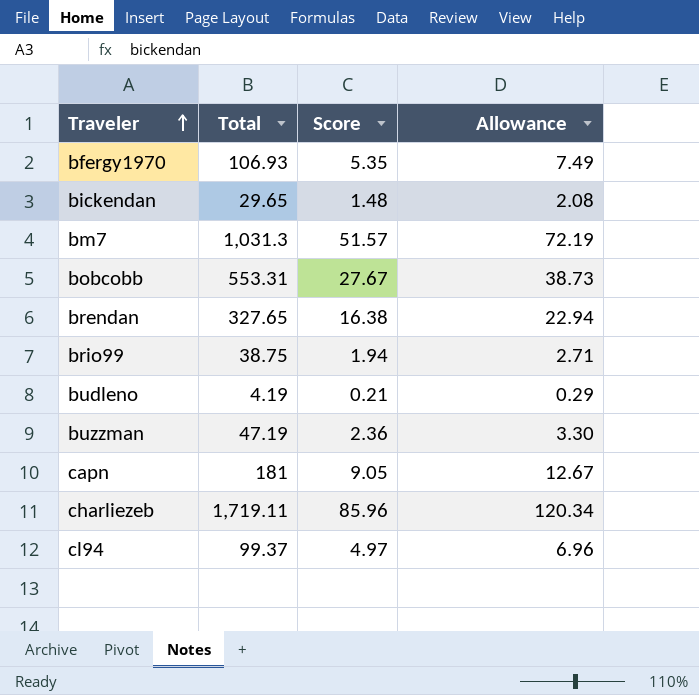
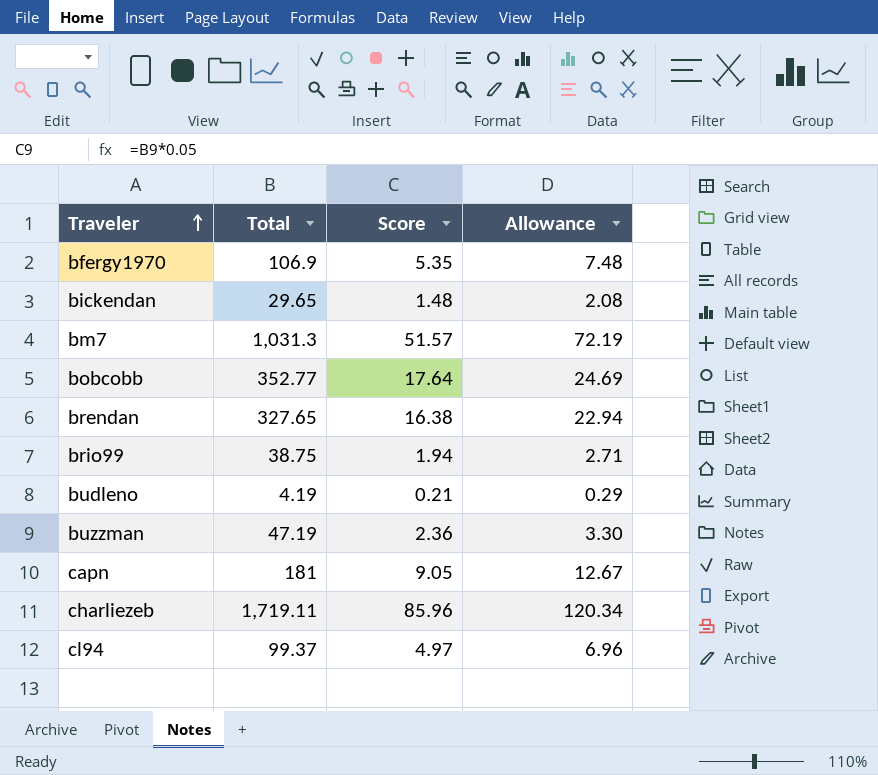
bfergy1970 | Total: 106.93 -> 106.9
bfergy1970 | Allowance: 7.49 -> 7.48
bobcobb | Total: 553.31 -> 352.77
bobcobb | Score: 27.67 -> 17.64
bobcobb | Allowance: 38.73 -> 24.69

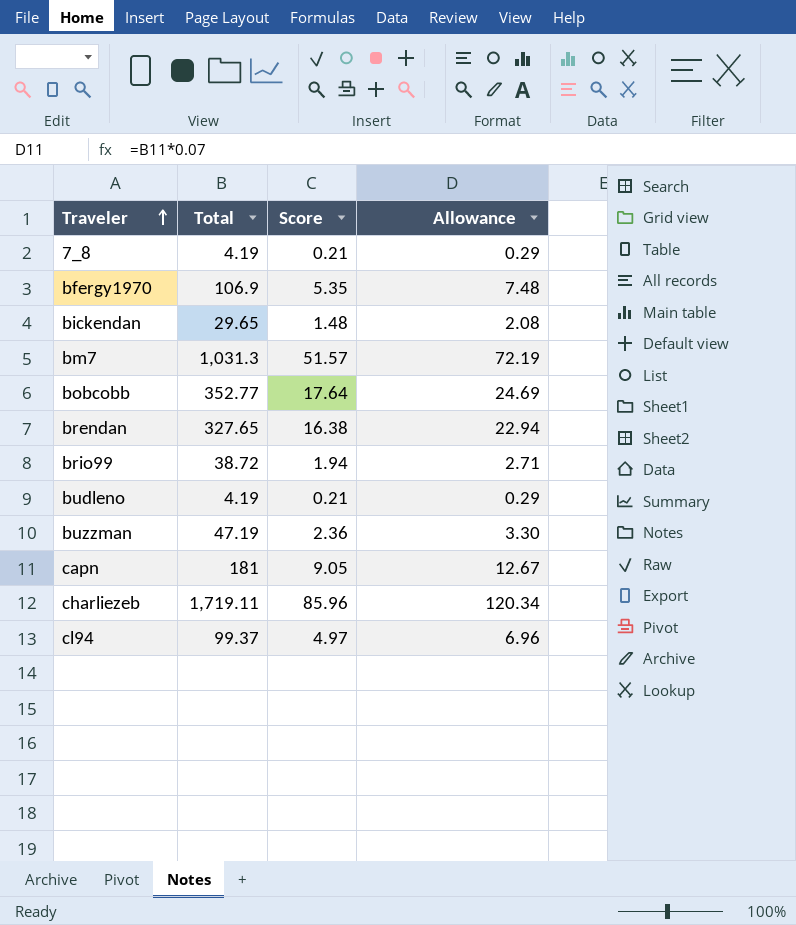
row 7_8: none -> 4.19 | 0.21 | 0.29
brio99 | Total: 38.75 -> 38.72

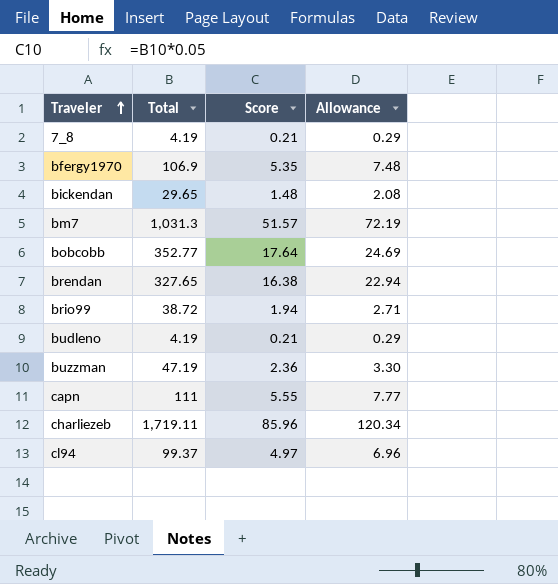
capn | Total: 181 -> 111
capn | Score: 9.05 -> 5.55
capn | Allowance: 12.67 -> 7.77

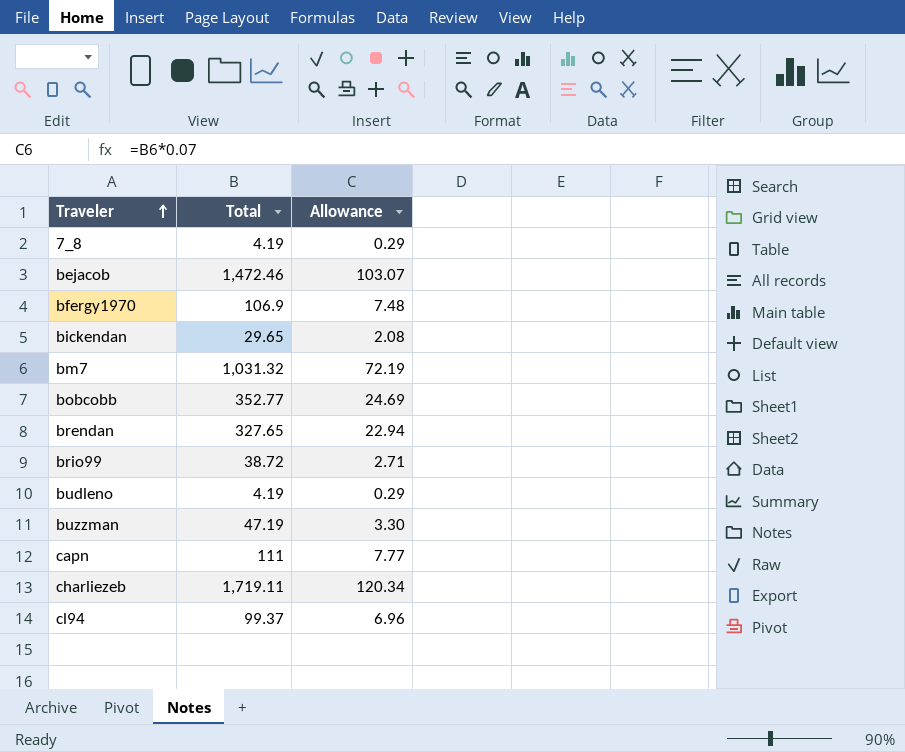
column Score | formula: [Total] * 0.05 -> none
row bejacob: none -> 1,472.46 | 103.07
bm7 | Total: 1,031.3 -> 1,031.32

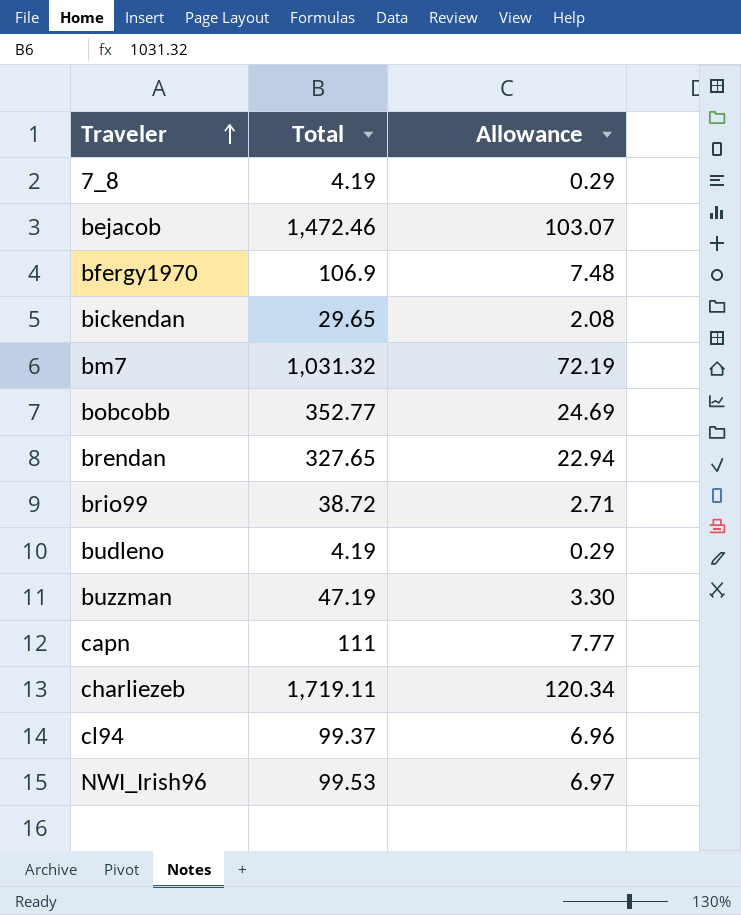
row NWI_Irish96: none -> 99.53 | 6.97

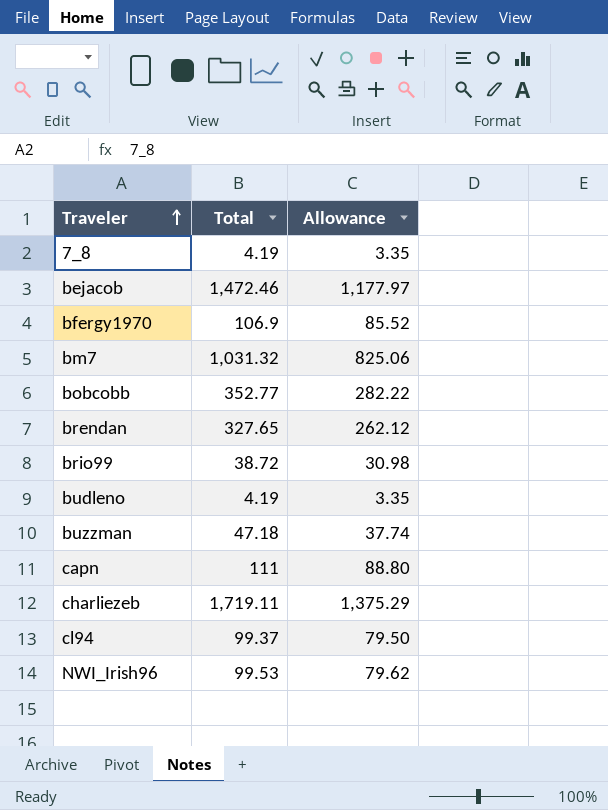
column Allowance | formula: [Total] * 0.07 -> [Total] * 0.8
row bickendan: 29.65 | 2.08 -> none
buzzman | Total: 47.19 -> 47.18

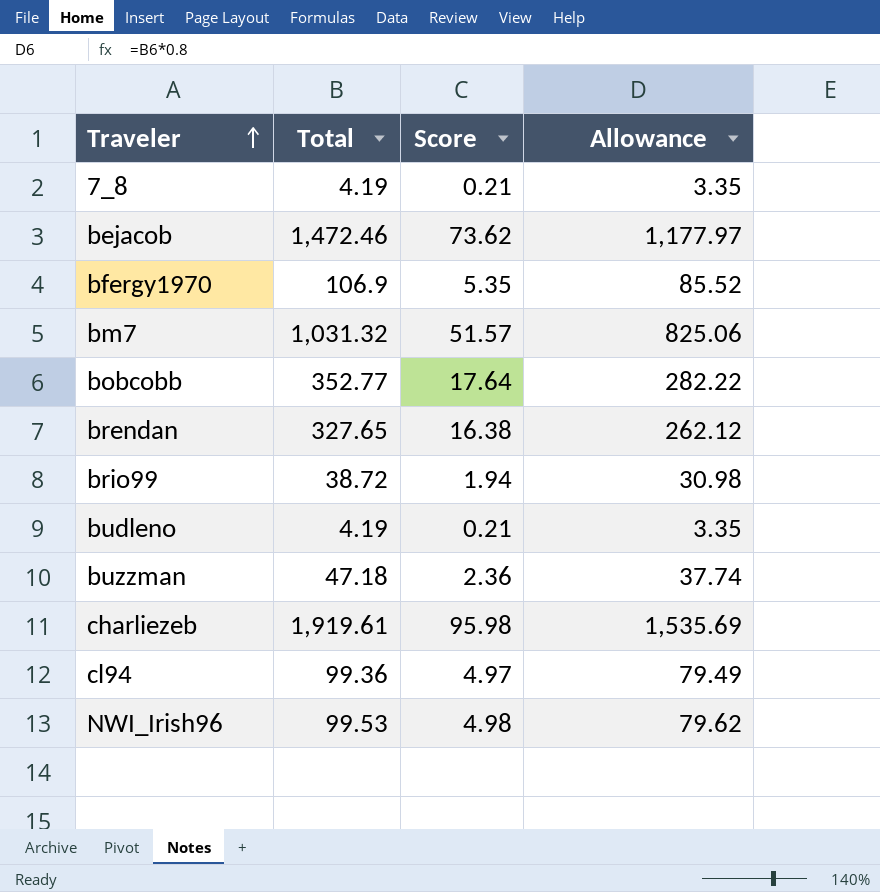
column Score | formula: none -> [Total] * 0.05
row capn: 111 | 88.80 -> none
charliezeb | Total: 1,719.11 -> 1,919.61
charliezeb | Allowance: 1,375.29 -> 1,535.69
cl94 | Total: 99.37 -> 99.36
cl94 | Allowance: 79.50 -> 79.49

